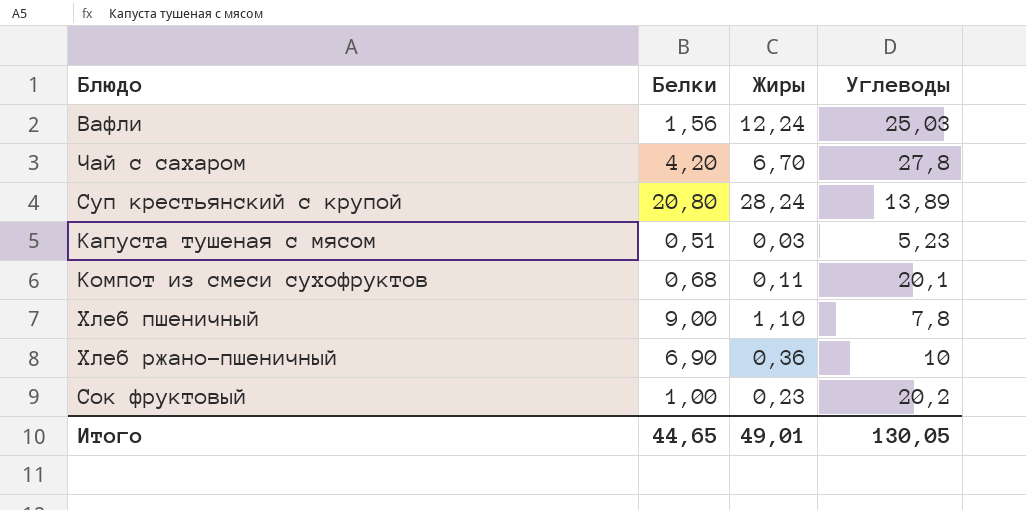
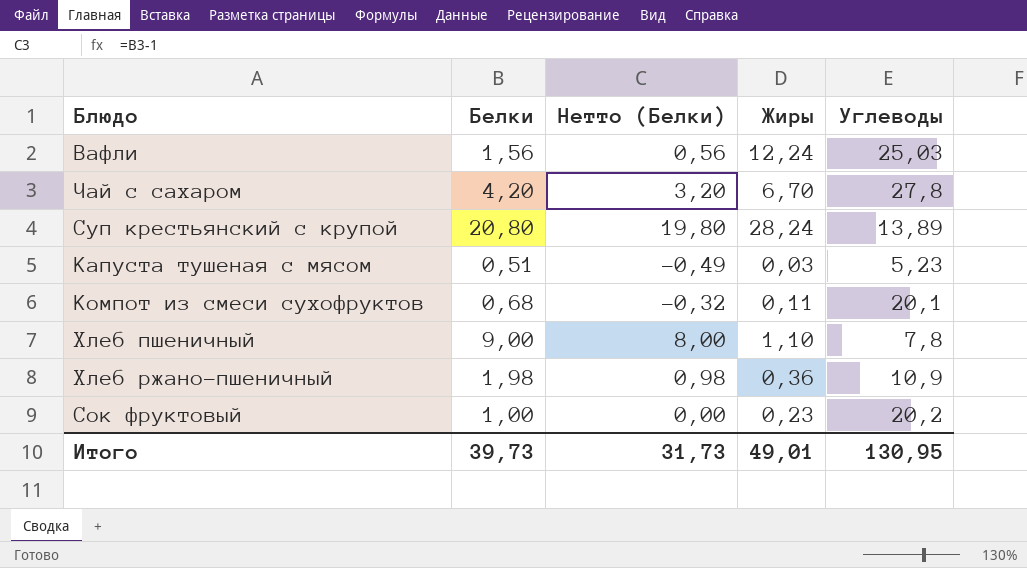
column Нетто (Белки) | formula: none -> [Белки] - 1
Хлеб ржано-пшеничный | Белки: 6,90 -> 1,98
Хлеб ржано-пшеничный | Углеводы: 10 -> 10,9
Итого | Белки: 44,65 -> 39,73
Итого | Углеводы: 130,05 -> 130,95

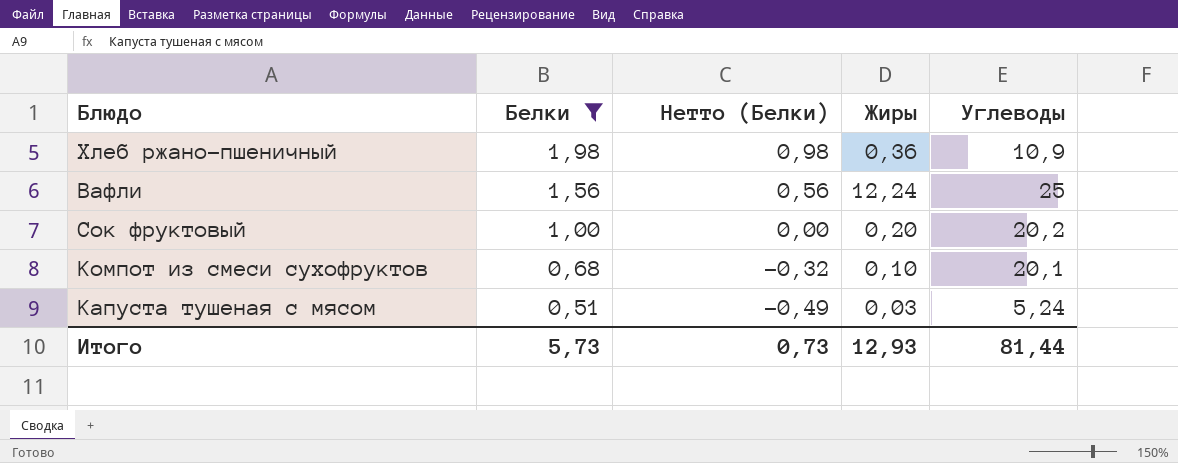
filter: none -> Белки <= 1,98
row order: none -> Белки descending
Вафли | Углеводы: 25,03 -> 25
Сок фруктовый | Жиры: 0,23 -> 0,20
Компот из смеси сухофруктов | Жиры: 0,11 -> 0,10
Капуста тушеная с мясом | Углеводы: 5,23 -> 5,24
Итого | Белки: 39,73 -> 5,73
Итого | Нетто (Белки): 31,73 -> 0,73
Итого | Жиры: 49,01 -> 12,93
Итого | Углеводы: 130,95 -> 81,44

